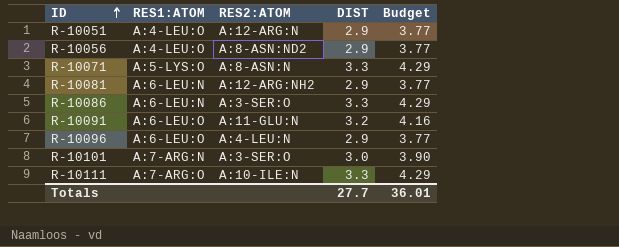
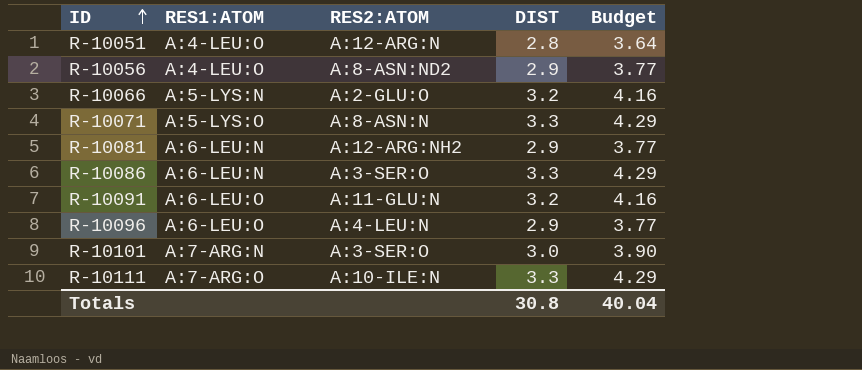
R-10051 | DIST: 2.9 -> 2.8
R-10051 | Budget: 3.77 -> 3.64
row R-10066: none -> A:5-LYS:N | A:2-GLU:O | 3.2 | 4.16
Totals | DIST: 27.7 -> 30.8
Totals | Budget: 36.01 -> 40.04

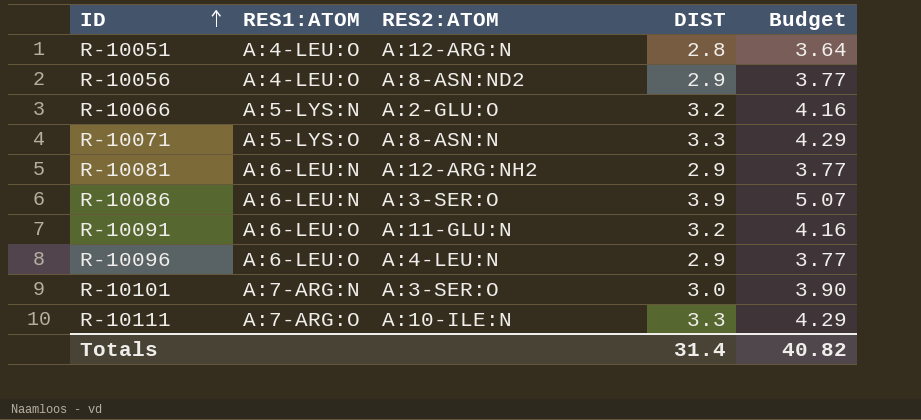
R-10086 | DIST: 3.3 -> 3.9
R-10086 | Budget: 4.29 -> 5.07
Totals | DIST: 30.8 -> 31.4
Totals | Budget: 40.04 -> 40.82

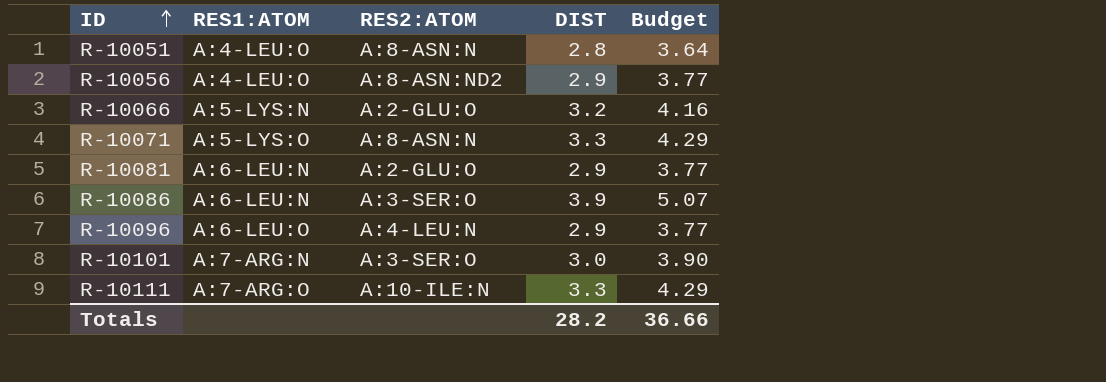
row R-10091: A:6-LEU:O | A:11-GLU:N | 3.2 | 4.16 -> none
R-10051 | RES2:ATOM: A:12-ARG:N -> A:8-ASN:N
R-10081 | RES2:ATOM: A:12-ARG:NH2 -> A:2-GLU:O
Totals | DIST: 31.4 -> 28.2
Totals | Budget: 40.82 -> 36.66

